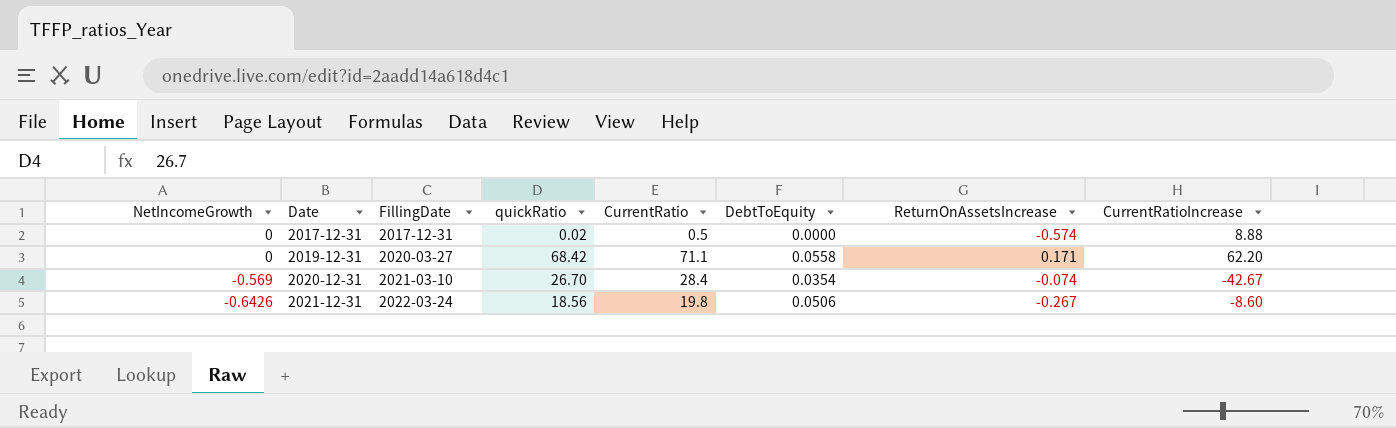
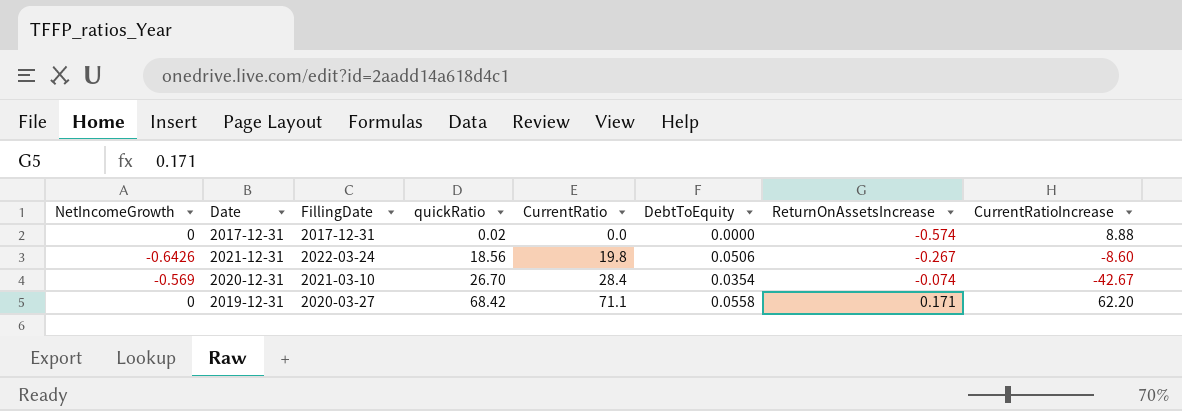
row order: NetIncomeGrowth descending -> quickRatio ascending
2017-12-31 | CurrentRatio: 0.5 -> 0.0

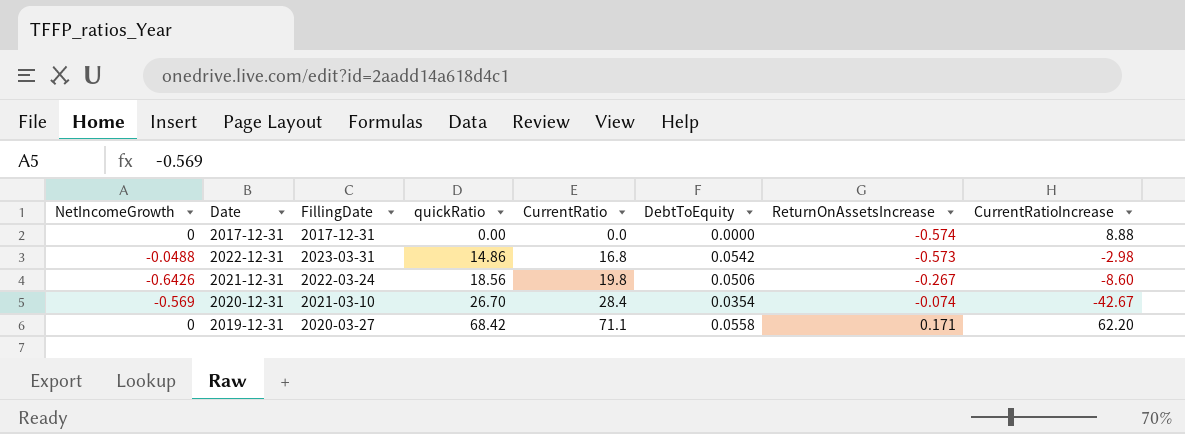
2017-12-31 | quickRatio: 0.02 -> 0.00
row 2022-12-31: none -> -0.0488 | 2023-03-31 | 14.86 | 16.8 | 0.0542 | -0.573 | -2.98

